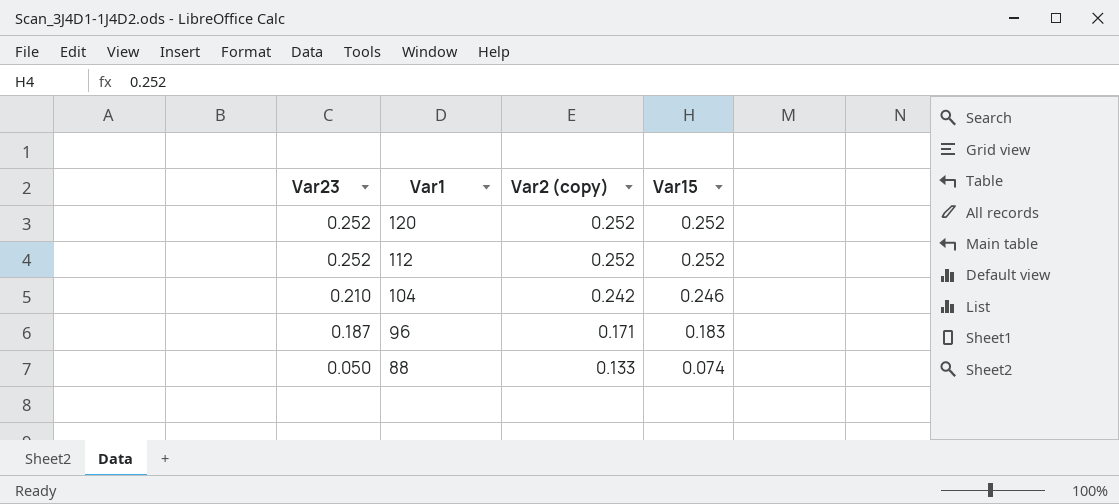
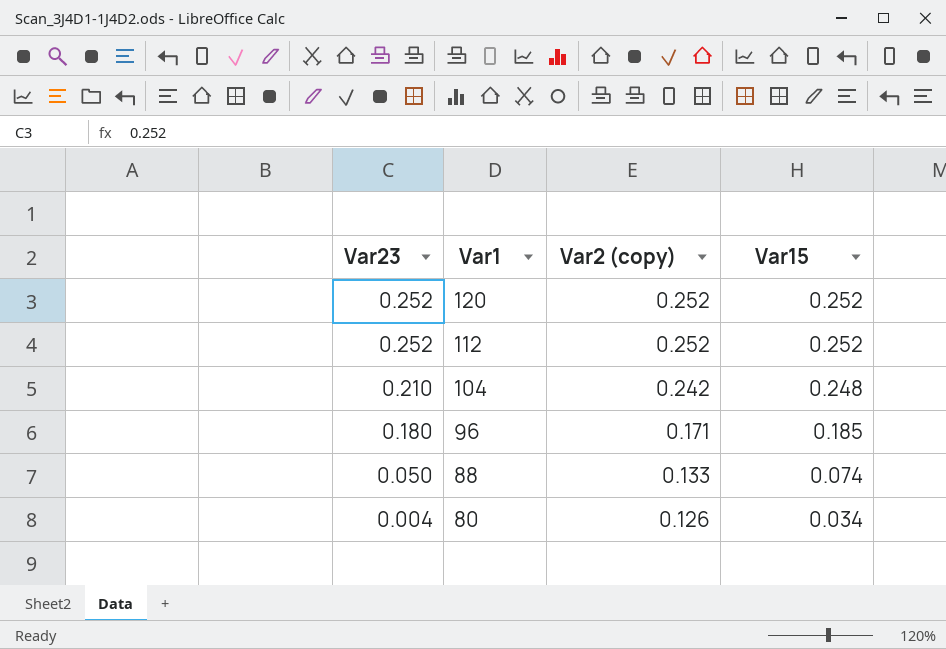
104 | Var15: 0.246 -> 0.248
96 | Var23: 0.187 -> 0.180
96 | Var15: 0.183 -> 0.185
row 80: none -> 0.004 | 0.126 | 0.034

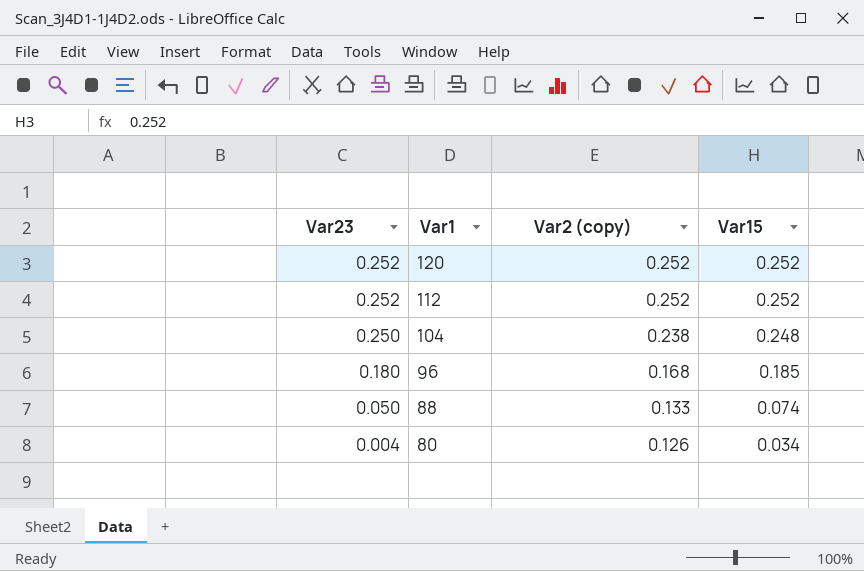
104 | Var23: 0.210 -> 0.250
104 | Var2 (copy): 0.242 -> 0.238
96 | Var2 (copy): 0.171 -> 0.168

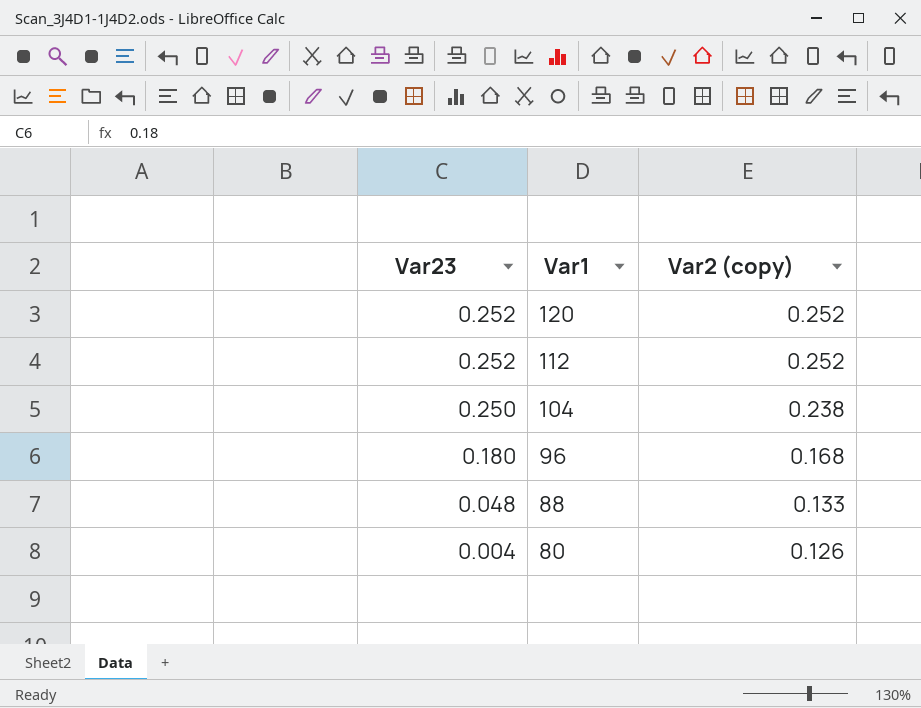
column Var15 | position: 4 -> none
88 | Var23: 0.050 -> 0.048

